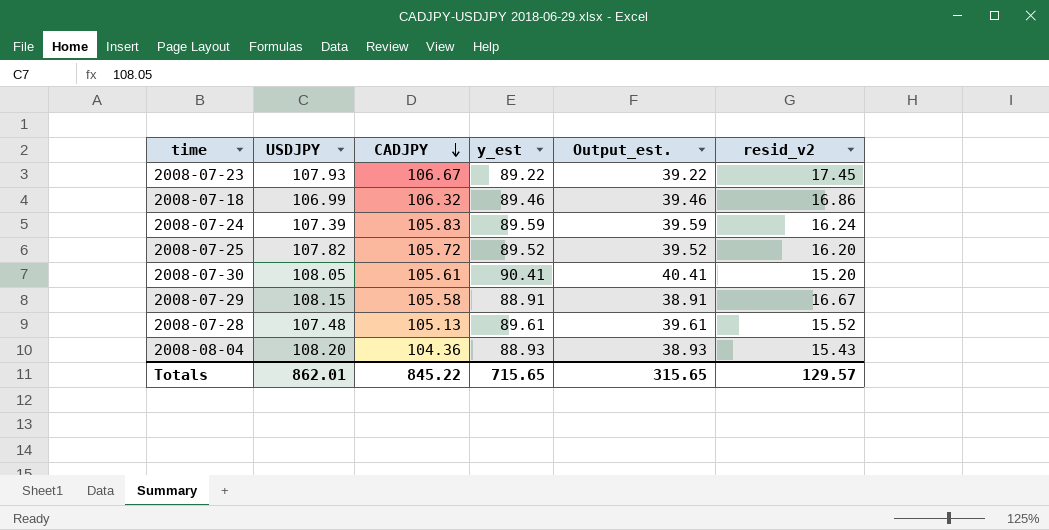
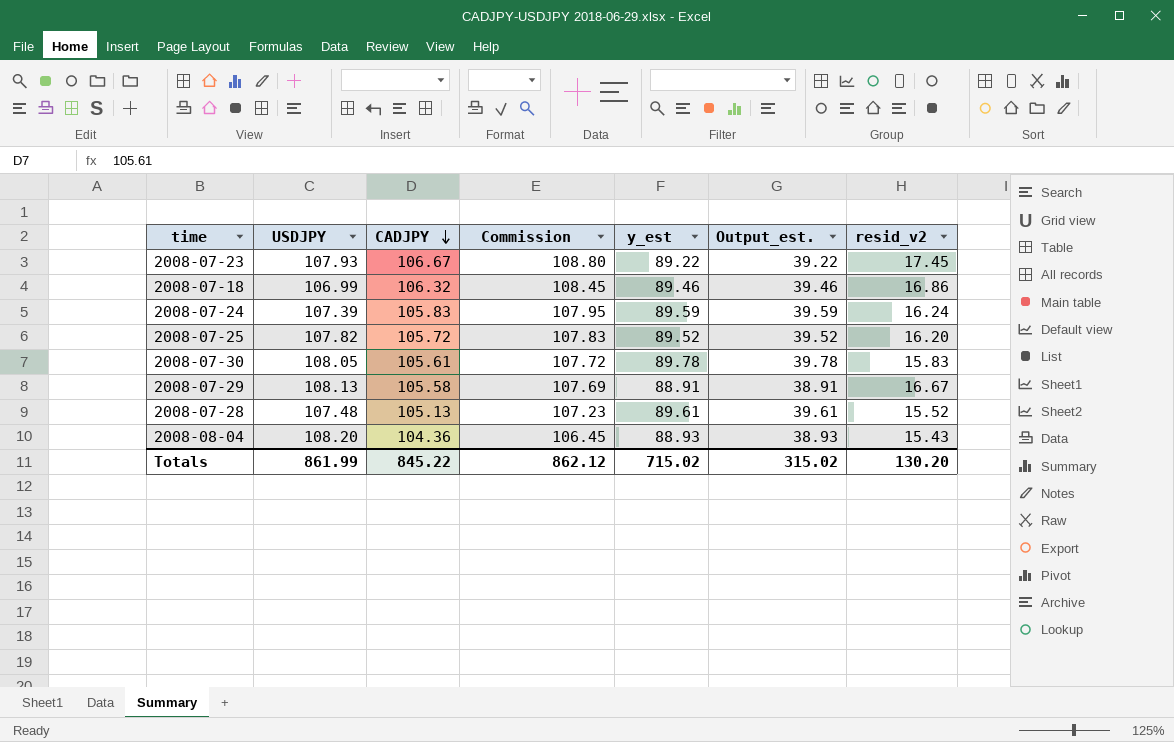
column Commission | formula: none -> [CADJPY] * 1.02
2008-07-30 | y_est: 90.41 -> 89.78
2008-07-30 | Output_est.: 40.41 -> 39.78
2008-07-30 | resid_v2: 15.20 -> 15.83
2008-07-29 | USDJPY: 108.15 -> 108.13
Totals | USDJPY: 862.01 -> 861.99
Totals | y_est: 715.65 -> 715.02
Totals | Output_est.: 315.65 -> 315.02
Totals | resid_v2: 129.57 -> 130.20

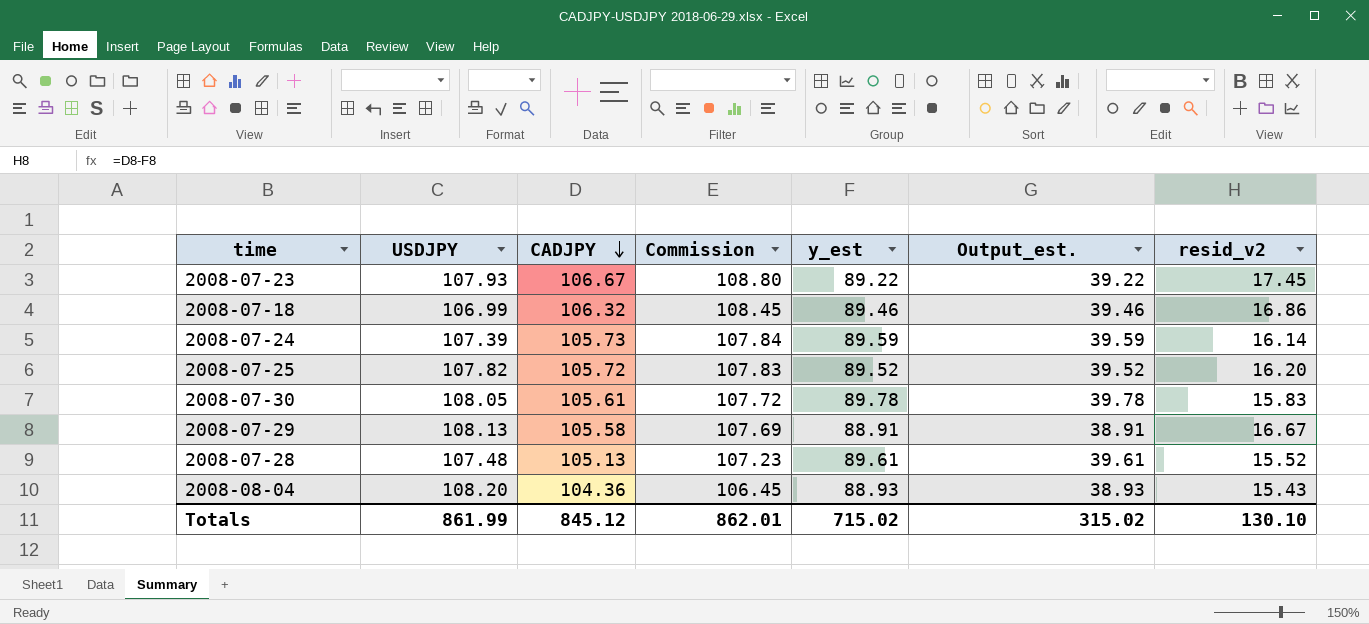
2008-07-24 | CADJPY: 105.83 -> 105.73
2008-07-24 | Commission: 107.95 -> 107.84
2008-07-24 | resid_v2: 16.24 -> 16.14
Totals | CADJPY: 845.22 -> 845.12
Totals | Commission: 862.12 -> 862.01
Totals | resid_v2: 130.20 -> 130.10

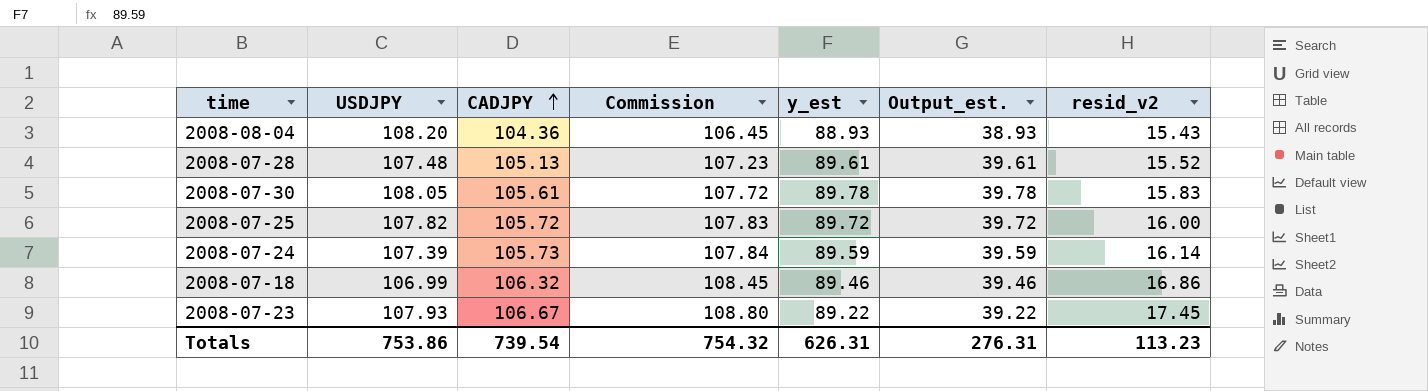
row order: CADJPY descending -> CADJPY ascending
row 2008-07-29: 108.13 | 105.58 | 107.69 | 88.91 | 38.91 | 16.67 -> none
2008-07-25 | y_est: 89.52 -> 89.72
2008-07-25 | Output_est.: 39.52 -> 39.72
2008-07-25 | resid_v2: 16.20 -> 16.00
Totals | USDJPY: 861.99 -> 753.86
Totals | CADJPY: 845.12 -> 739.54
Totals | Commission: 862.01 -> 754.32
Totals | y_est: 715.02 -> 626.31
Totals | Output_est.: 315.02 -> 276.31
Totals | resid_v2: 130.10 -> 113.23

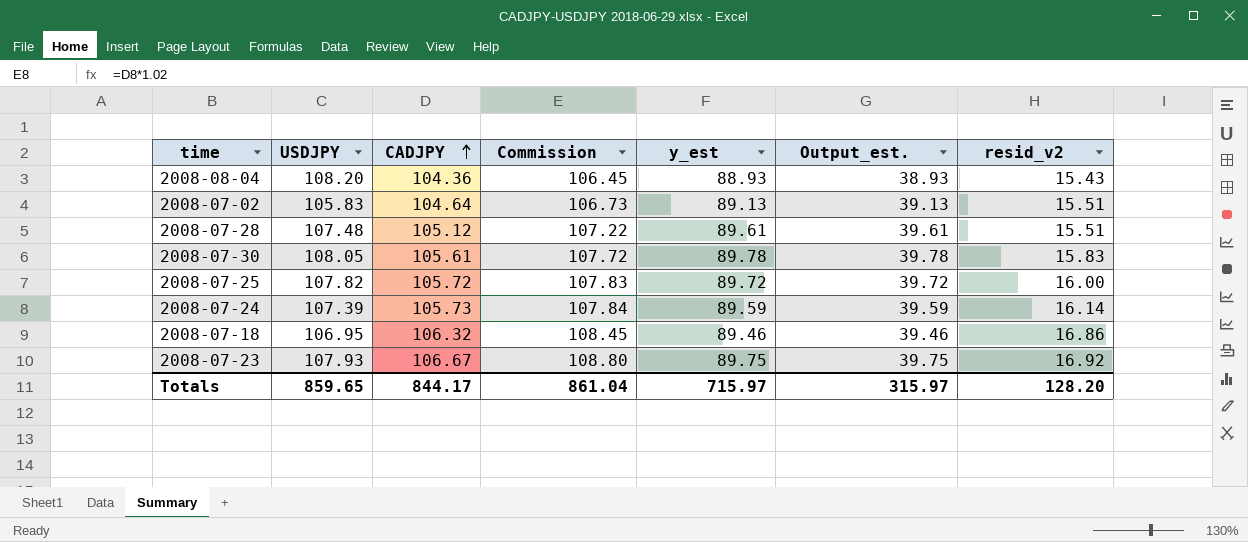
row 2008-07-02: none -> 105.83 | 104.64 | 106.73 | 89.13 | 39.13 | 15.51
2008-07-28 | CADJPY: 105.13 -> 105.12
2008-07-28 | Commission: 107.23 -> 107.22
2008-07-28 | resid_v2: 15.52 -> 15.51
2008-07-18 | USDJPY: 106.99 -> 106.95
2008-07-23 | y_est: 89.22 -> 89.75
2008-07-23 | Output_est.: 39.22 -> 39.75
2008-07-23 | resid_v2: 17.45 -> 16.92
Totals | USDJPY: 753.86 -> 859.65
Totals | CADJPY: 739.54 -> 844.17
Totals | Commission: 754.32 -> 861.04
Totals | y_est: 626.31 -> 715.97
Totals | Output_est.: 276.31 -> 315.97
Totals | resid_v2: 113.23 -> 128.20

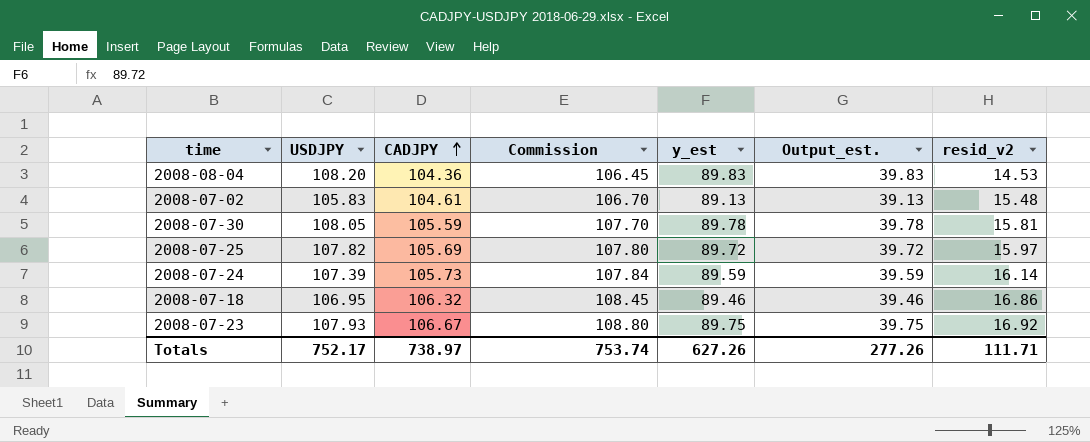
row 2008-07-28: 107.48 | 105.12 | 107.22 | 89.61 | 39.61 | 15.51 -> none
2008-08-04 | y_est: 88.93 -> 89.83
2008-08-04 | Output_est.: 38.93 -> 39.83
2008-08-04 | resid_v2: 15.43 -> 14.53
2008-07-02 | CADJPY: 104.64 -> 104.61
2008-07-02 | Commission: 106.73 -> 106.70
2008-07-02 | resid_v2: 15.51 -> 15.48
2008-07-30 | CADJPY: 105.61 -> 105.59
2008-07-30 | Commission: 107.72 -> 107.70
2008-07-30 | resid_v2: 15.83 -> 15.81
2008-07-25 | CADJPY: 105.72 -> 105.69
2008-07-25 | Commission: 107.83 -> 107.80
2008-07-25 | resid_v2: 16.00 -> 15.97
Totals | USDJPY: 859.65 -> 752.17
Totals | CADJPY: 844.17 -> 738.97
Totals | Commission: 861.04 -> 753.74
Totals | y_est: 715.97 -> 627.26
Totals | Output_est.: 315.97 -> 277.26
Totals | resid_v2: 128.20 -> 111.71

